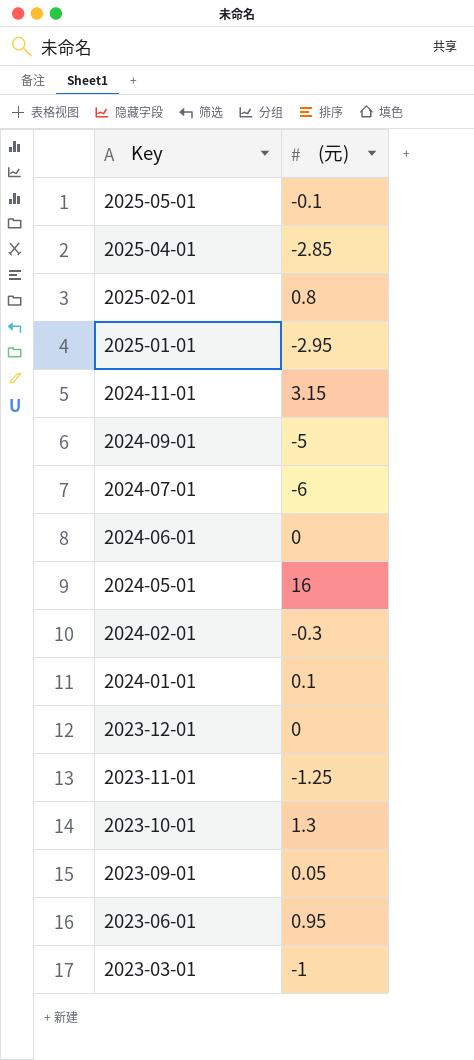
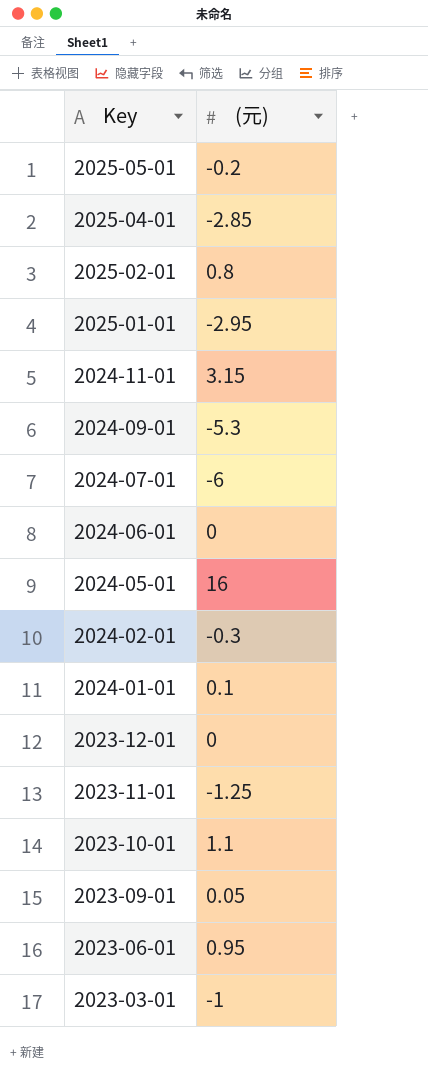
2025-05-01 | (元): -0.1 -> -0.2
2024-09-01 | (元): -5 -> -5.3
2023-10-01 | (元): 1.3 -> 1.1

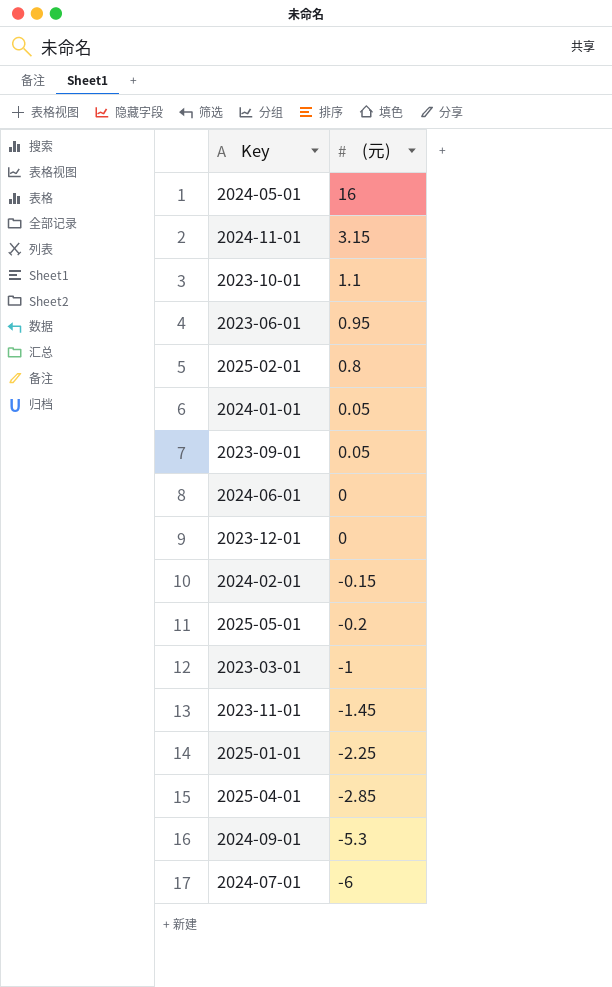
row order: Key descending -> (元) descending
2024-01-01 | (元): 0.1 -> 0.05
2024-02-01 | (元): -0.3 -> -0.15
2023-11-01 | (元): -1.25 -> -1.45
2025-01-01 | (元): -2.95 -> -2.25

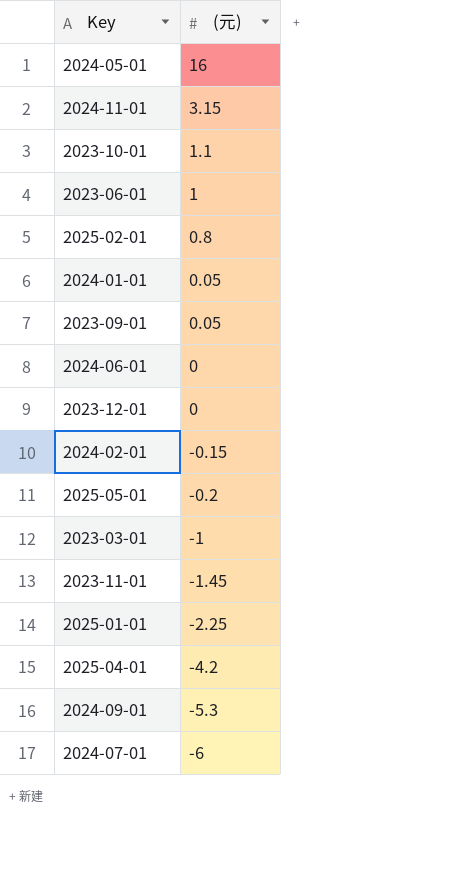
2023-06-01 | (元): 0.95 -> 1
2025-04-01 | (元): -2.85 -> -4.2

